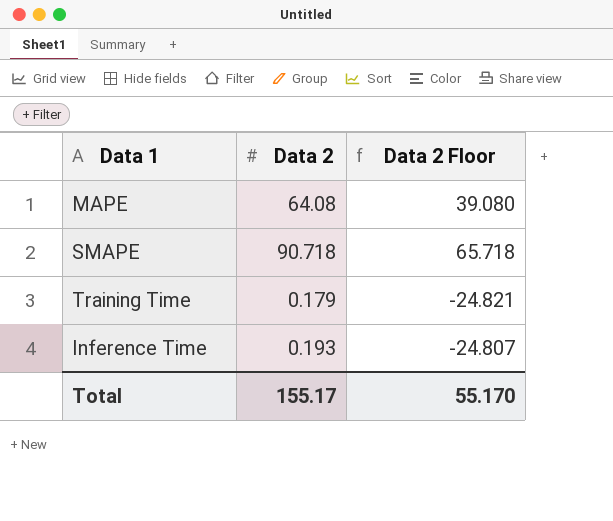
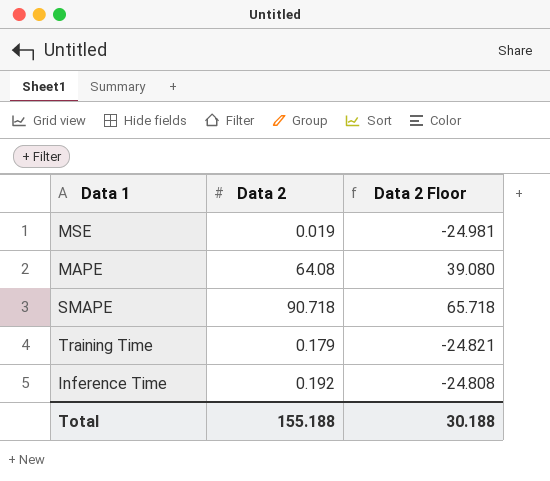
row MSE: none -> 0.019 | -24.981
Inference Time | Data 2: 0.193 -> 0.192
Inference Time | Data 2 Floor: -24.807 -> -24.808
Total | Data 2: 155.17 -> 155.188
Total | Data 2 Floor: 55.170 -> 30.188

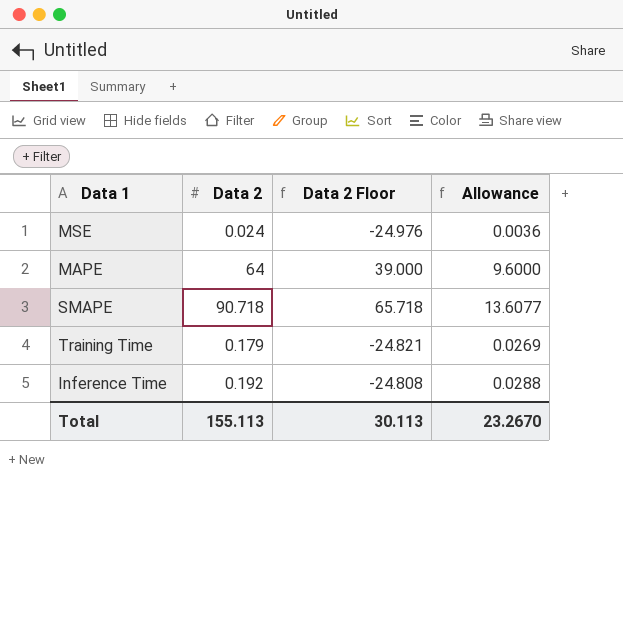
column Allowance | formula: none -> [Data 2] * 0.15
MSE | Data 2: 0.019 -> 0.024
MSE | Data 2 Floor: -24.981 -> -24.976
MAPE | Data 2: 64.08 -> 64
MAPE | Data 2 Floor: 39.080 -> 39.000
Total | Data 2: 155.188 -> 155.113
Total | Data 2 Floor: 30.188 -> 30.113

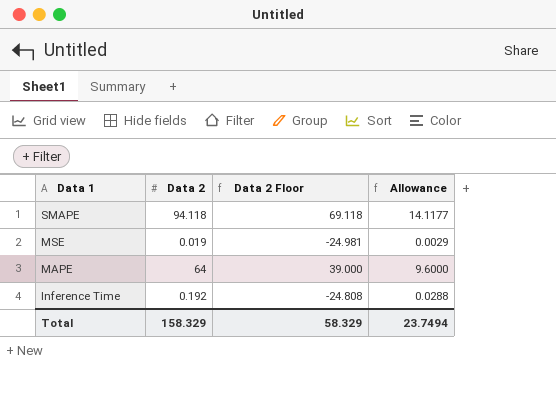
row order: none -> Data 1 descending
row Training Time: 0.179 | -24.821 | 0.0269 -> none
SMAPE | Data 2: 90.718 -> 94.118
SMAPE | Data 2 Floor: 65.718 -> 69.118
SMAPE | Allowance: 13.6077 -> 14.1177
MSE | Data 2: 0.024 -> 0.019
MSE | Data 2 Floor: -24.976 -> -24.981
MSE | Allowance: 0.0036 -> 0.0029
Total | Data 2: 155.113 -> 158.329
Total | Data 2 Floor: 30.113 -> 58.329
Total | Allowance: 23.2670 -> 23.7494

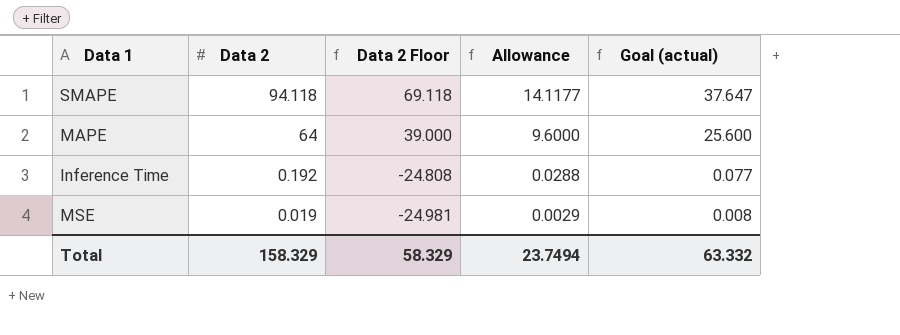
row order: Data 1 descending -> Data 2 descending
column Goal (actual) | formula: none -> [Data 2] * 0.4

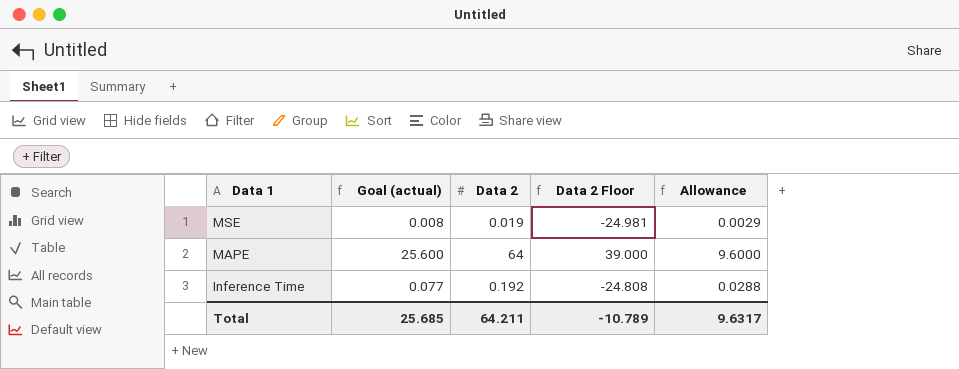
row order: Data 2 descending -> Data 1 descending
column Goal (actual) | position: 5 -> 2
row SMAPE: 94.118 | 69.118 | 14.1177 | 37.647 -> none
Total | Goal (actual): 63.332 -> 25.685
Total | Data 2: 158.329 -> 64.211
Total | Data 2 Floor: 58.329 -> -10.789
Total | Allowance: 23.7494 -> 9.6317

